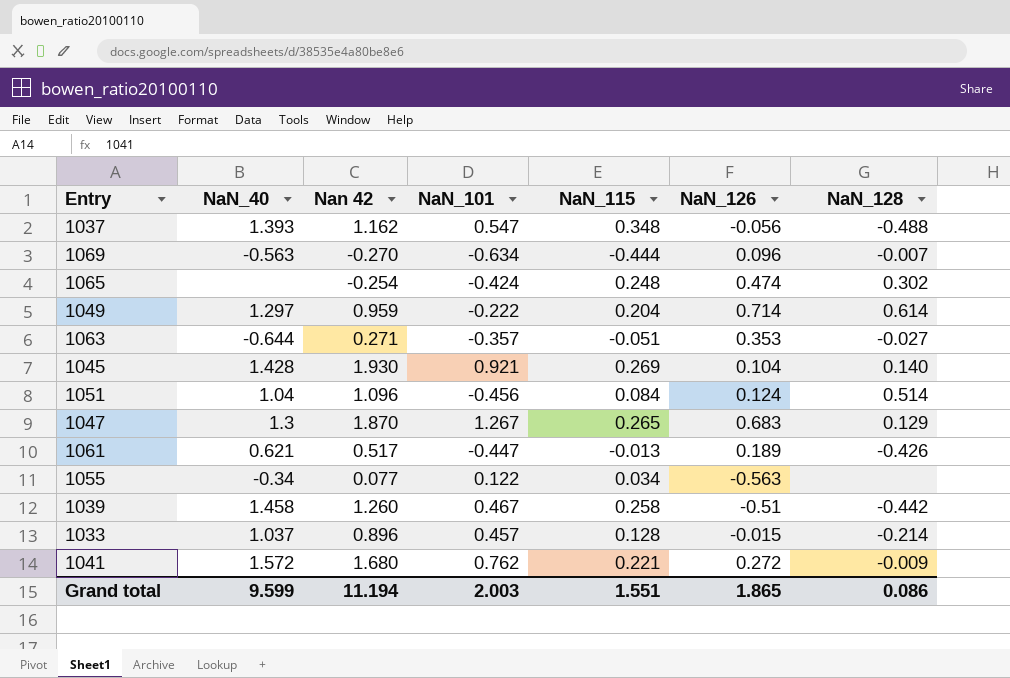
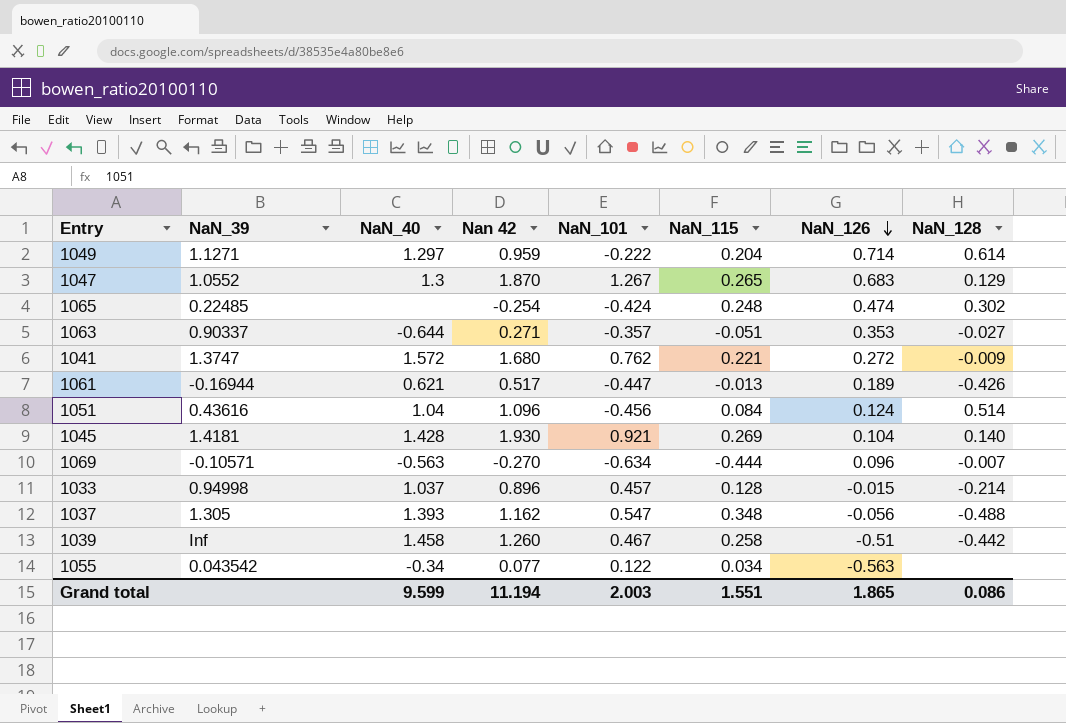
row order: none -> NaN_126 descending
column NaN_39 | position: none -> 2

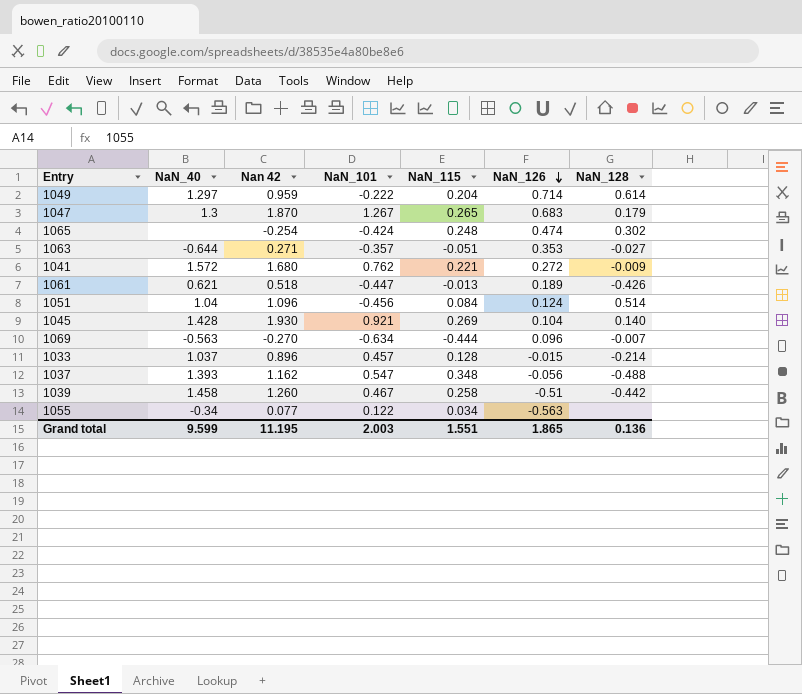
column NaN_39 | position: 2 -> none
1047 | NaN_128: 0.129 -> 0.179
1061 | Nan 42: 0.517 -> 0.518
Grand total | Nan 42: 11.194 -> 11.195
Grand total | NaN_128: 0.086 -> 0.136

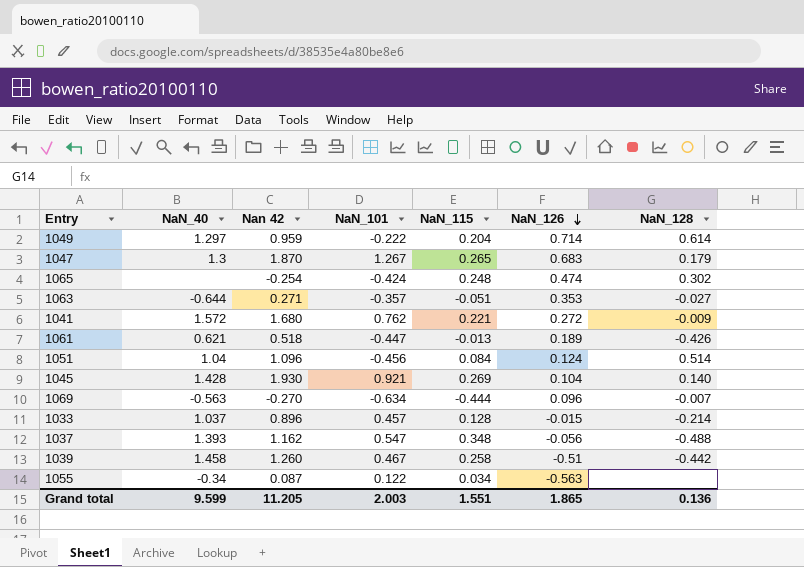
1055 | Nan 42: 0.077 -> 0.087
Grand total | Nan 42: 11.195 -> 11.205

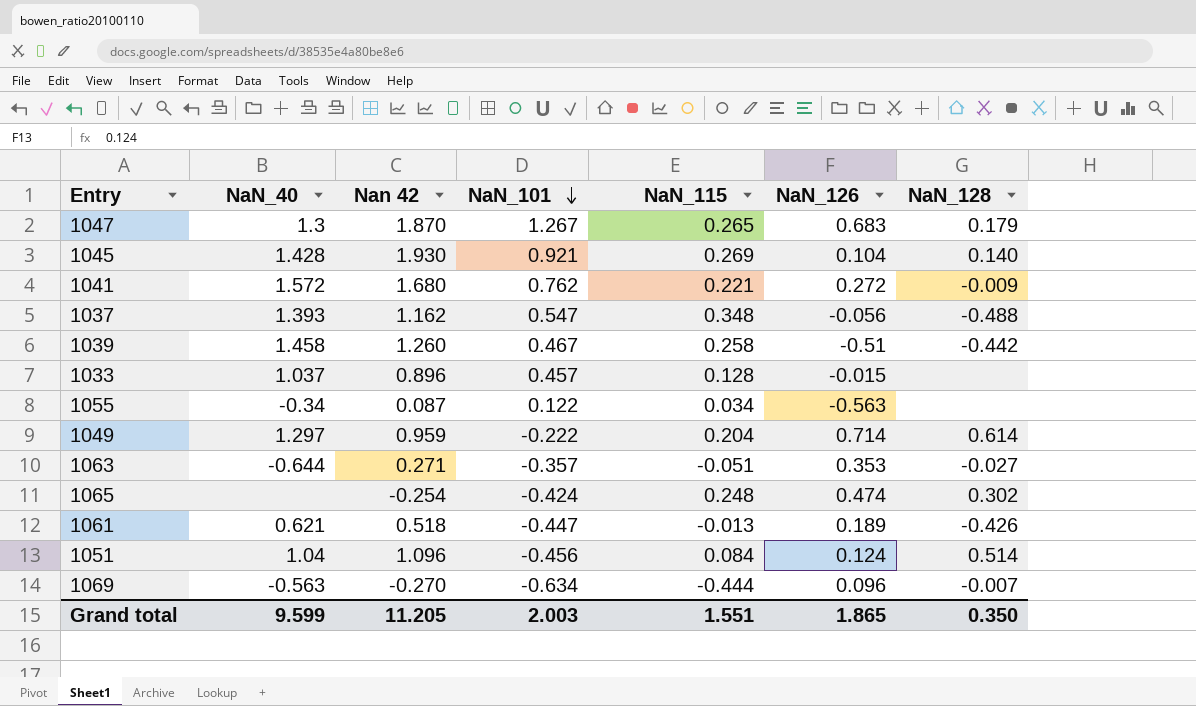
row order: NaN_126 descending -> NaN_101 descending
1033 | NaN_128: -0.214 -> none
Grand total | NaN_128: 0.136 -> 0.350

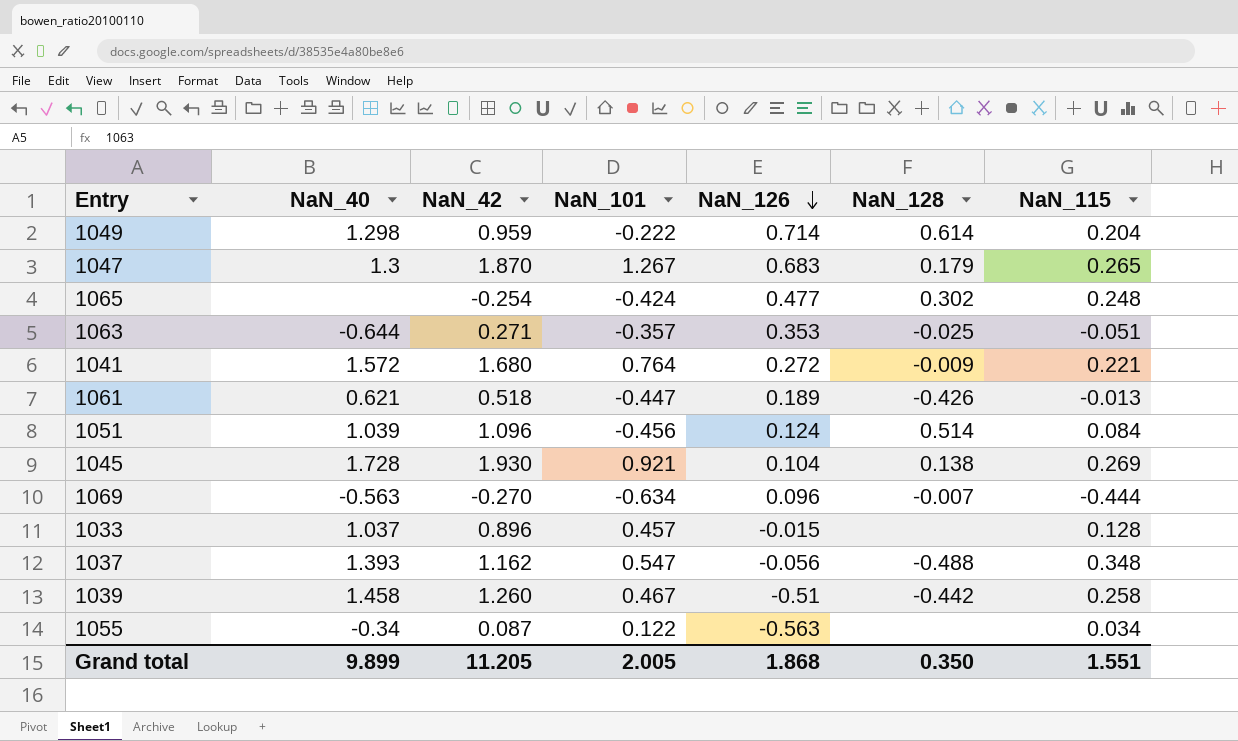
row order: NaN_101 descending -> NaN_126 descending
column name: Nan 42 -> NaN_42
column NaN_115 | position: 5 -> 7
1049 | NaN_40: 1.297 -> 1.298
1065 | NaN_126: 0.474 -> 0.477
1063 | NaN_128: -0.027 -> -0.025
1041 | NaN_101: 0.762 -> 0.764
1051 | NaN_40: 1.04 -> 1.039
1045 | NaN_40: 1.428 -> 1.728
1045 | NaN_128: 0.140 -> 0.138
Grand total | NaN_40: 9.599 -> 9.899
Grand total | NaN_101: 2.003 -> 2.005
Grand total | NaN_126: 1.865 -> 1.868

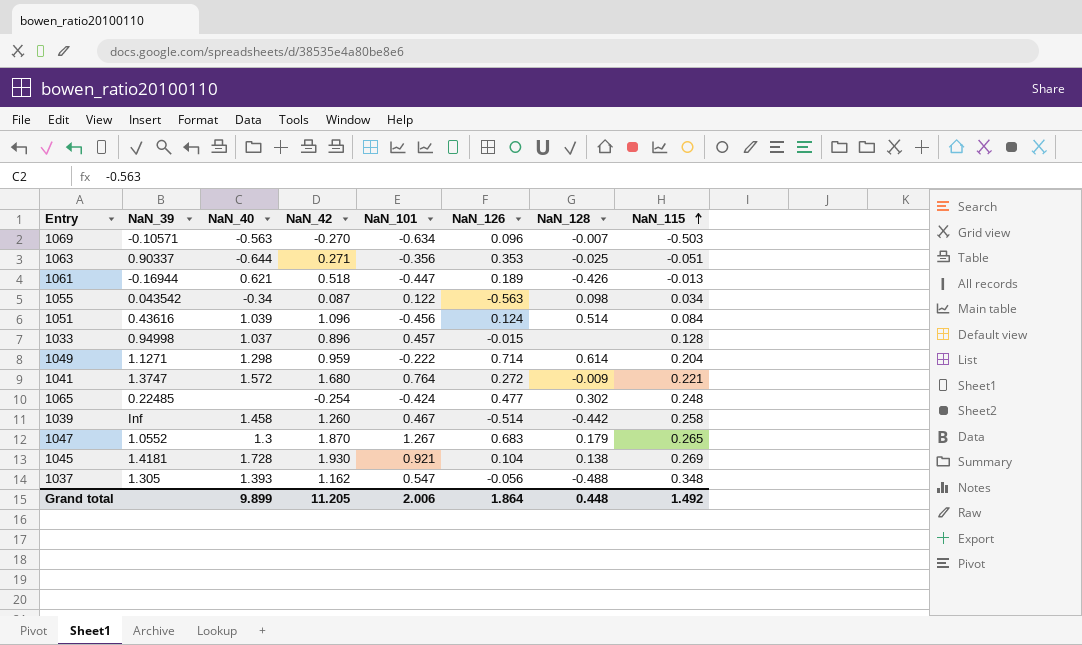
row order: NaN_126 descending -> NaN_115 ascending
column NaN_39 | position: none -> 2
1069 | NaN_115: -0.444 -> -0.503
1063 | NaN_101: -0.357 -> -0.356
1055 | NaN_128: none -> 0.098
1039 | NaN_126: -0.51 -> -0.514
Grand total | NaN_101: 2.005 -> 2.006
Grand total | NaN_126: 1.868 -> 1.864
Grand total | NaN_128: 0.350 -> 0.448
Grand total | NaN_115: 1.551 -> 1.492

